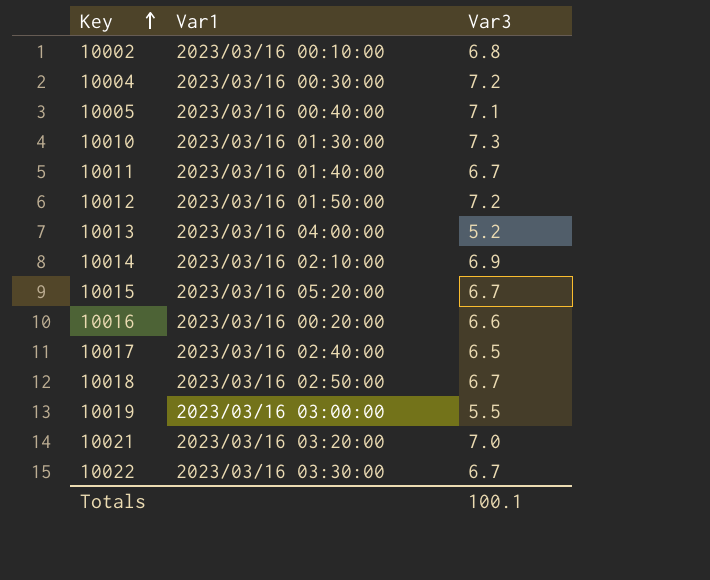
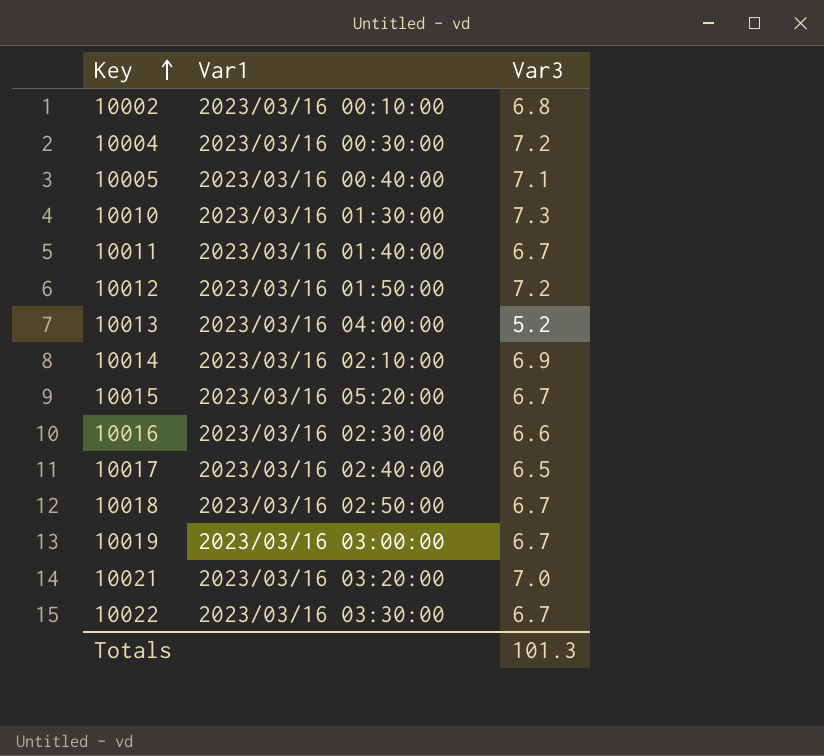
10016 | Var1: 2023/03/16 00:20:00 -> 2023/03/16 02:30:00
10019 | Var3: 5.5 -> 6.7
Totals | Var3: 100.1 -> 101.3

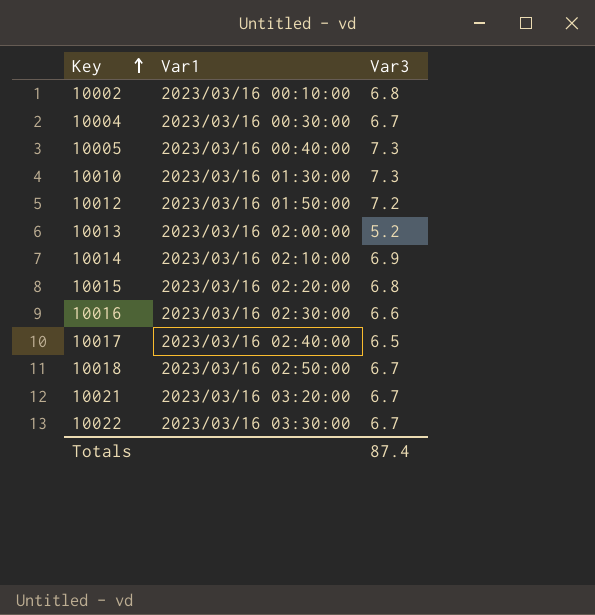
row 10011: 2023/03/16 01:40:00 | 6.7 -> none
row 10019: 2023/03/16 03:00:00 | 6.7 -> none
10004 | Var3: 7.2 -> 6.7
10005 | Var3: 7.1 -> 7.3
10013 | Var1: 2023/03/16 04:00:00 -> 2023/03/16 02:00:00
10015 | Var1: 2023/03/16 05:20:00 -> 2023/03/16 02:20:00
10015 | Var3: 6.7 -> 6.8
10021 | Var3: 7.0 -> 6.7
Totals | Var3: 101.3 -> 87.4

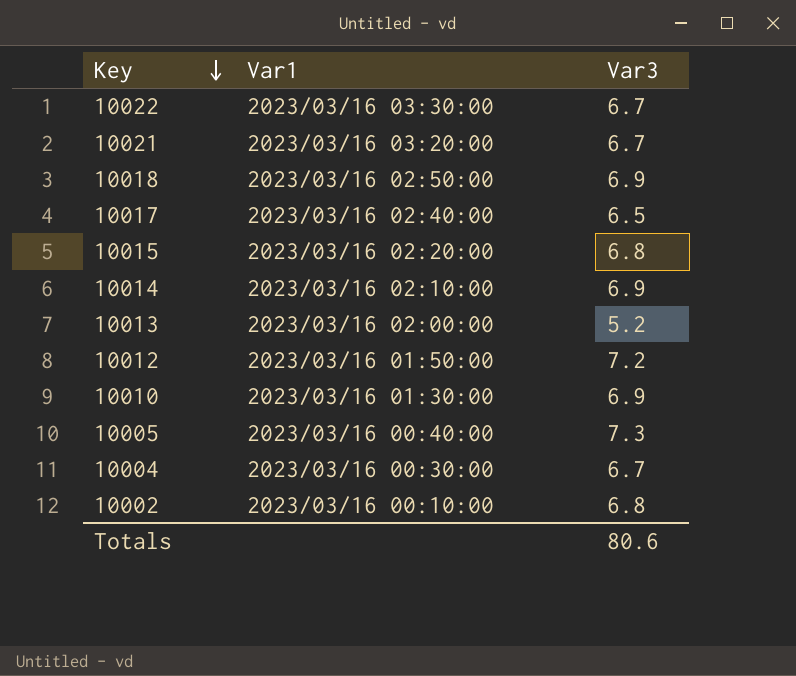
row order: Key ascending -> Key descending
row 10016: 2023/03/16 02:30:00 | 6.6 -> none
10018 | Var3: 6.7 -> 6.9
10010 | Var3: 7.3 -> 6.9
Totals | Var3: 87.4 -> 80.6

